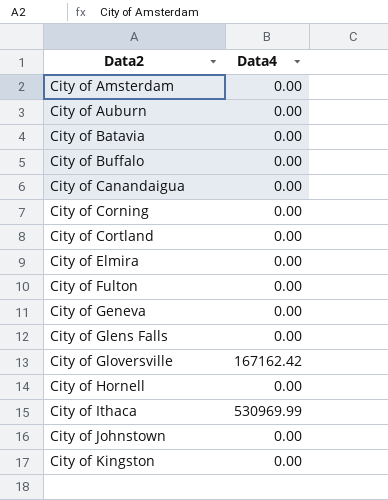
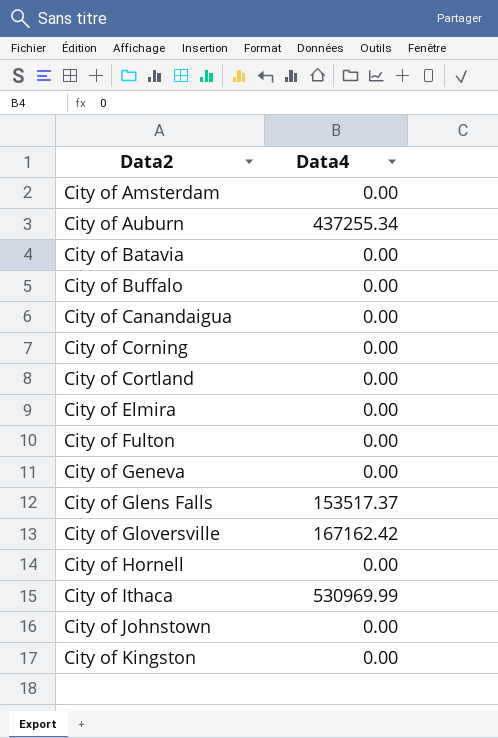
City of Auburn | Data4: 0.00 -> 437255.34
City of Glens Falls | Data4: 0.00 -> 153517.37

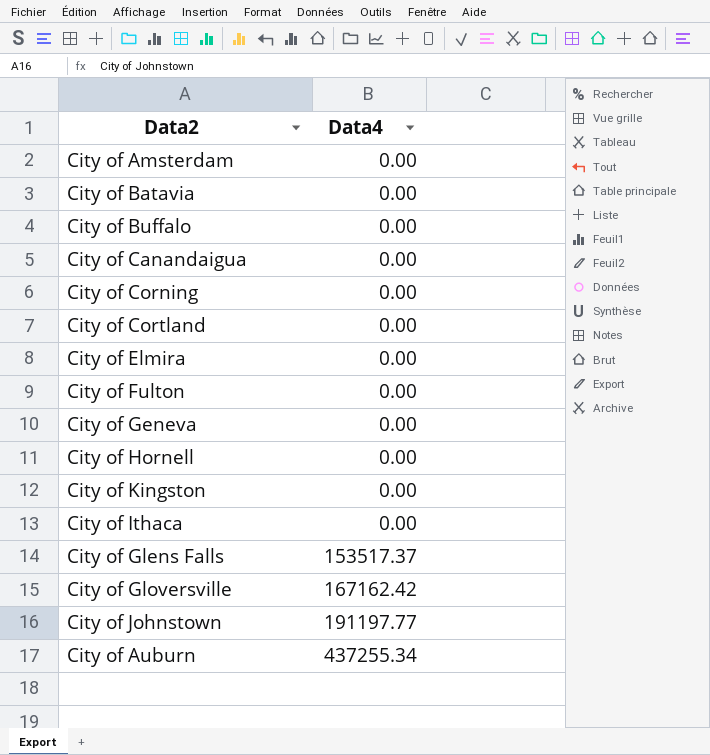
row order: Data2 ascending -> Data4 ascending
City of Ithaca | Data4: 530969.99 -> 0.00
City of Johnstown | Data4: 0.00 -> 191197.77

